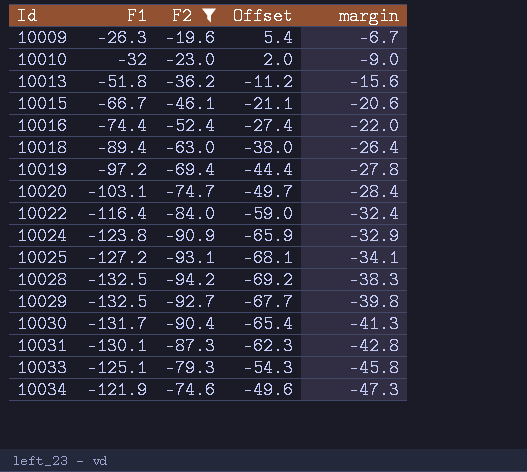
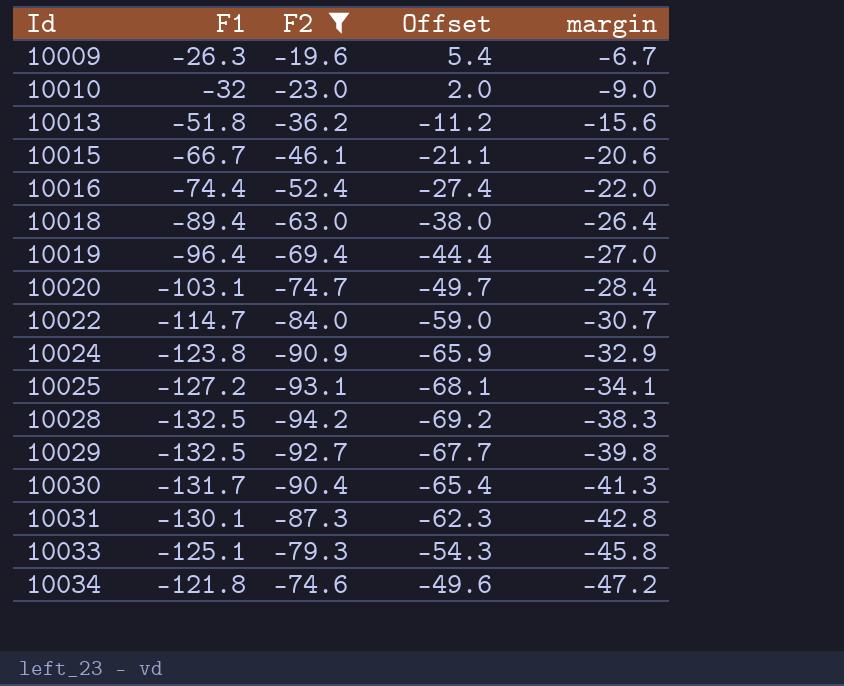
10019 | F1: -97.2 -> -96.4
10019 | margin: -27.8 -> -27.0
10022 | F1: -116.4 -> -114.7
10022 | margin: -32.4 -> -30.7
10034 | F1: -121.9 -> -121.8
10034 | margin: -47.3 -> -47.2

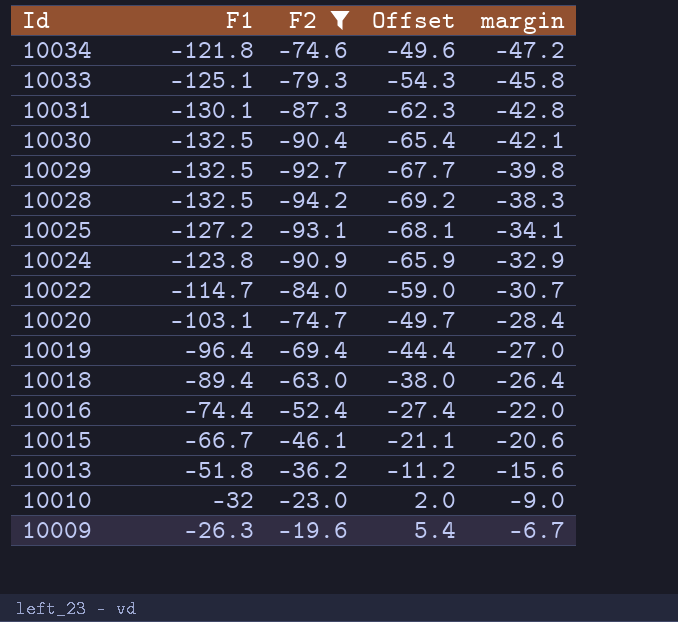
row order: Id ascending -> Id descending
10030 | F1: -131.7 -> -132.5
10030 | margin: -41.3 -> -42.1

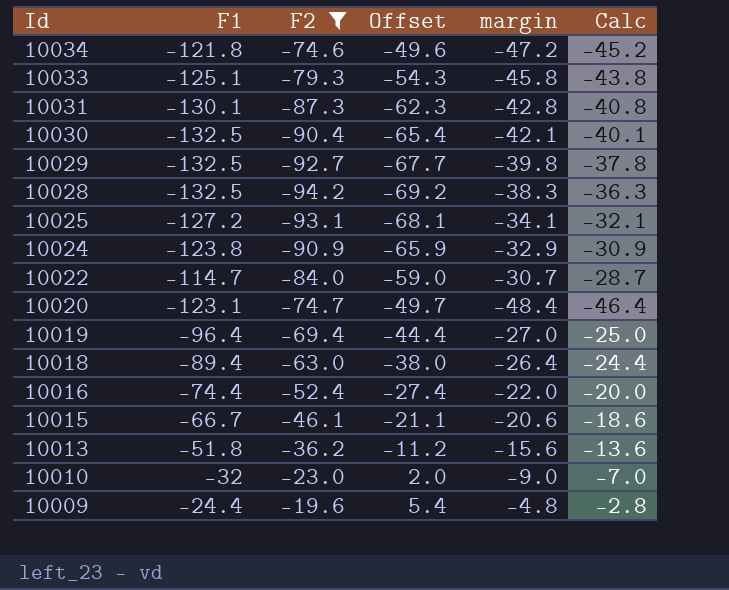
column Calc | formula: none -> [margin] + 2
10020 | F1: -103.1 -> -123.1
10020 | margin: -28.4 -> -48.4
10009 | F1: -26.3 -> -24.4
10009 | margin: -6.7 -> -4.8

